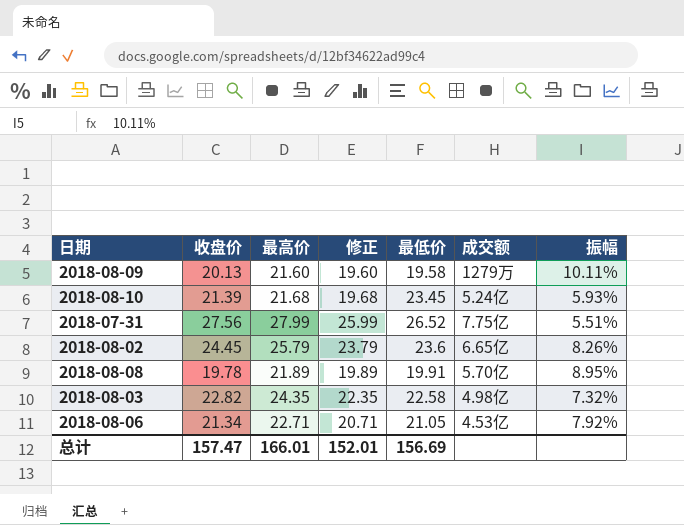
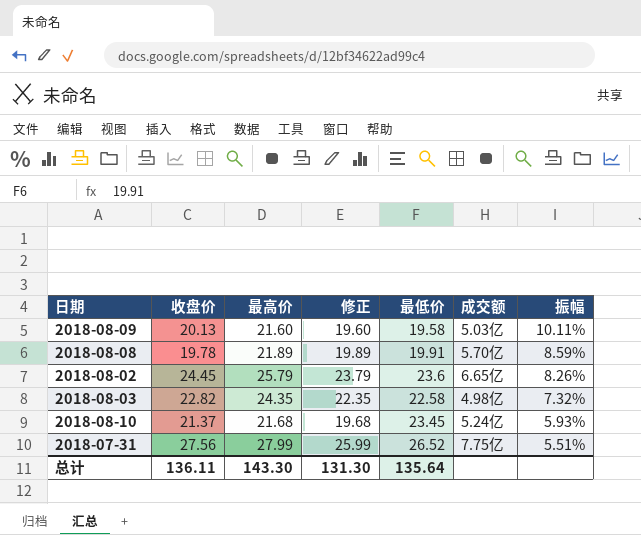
row order: none -> 振幅 descending
row 2018-08-06: 21.34 | 22.71 | 20.71 | 21.05 | 4.53亿 | 7.92% -> none
2018-08-09 | 成交额: 1279万 -> 5.03亿
2018-08-08 | 振幅: 8.95% -> 8.59%
2018-08-10 | 收盘价: 21.39 -> 21.37
总计 | 收盘价: 157.47 -> 136.11
总计 | 最高价: 166.01 -> 143.30
总计 | 修正: 152.01 -> 131.30
总计 | 最低价: 156.69 -> 135.64

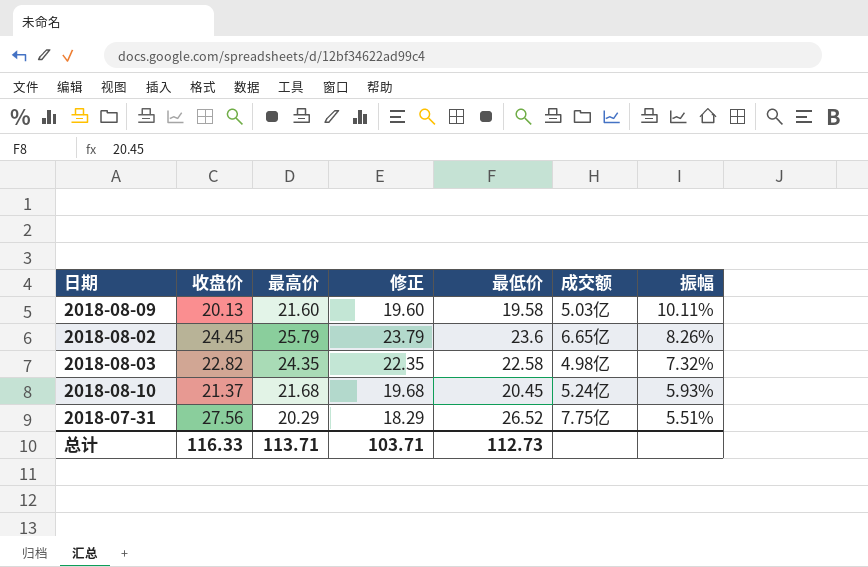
row 2018-08-08: 19.78 | 21.89 | 19.89 | 19.91 | 5.70亿 | 8.59% -> none
2018-08-10 | 最低价: 23.45 -> 20.45
2018-07-31 | 最高价: 27.99 -> 20.29
2018-07-31 | 修正: 25.99 -> 18.29
总计 | 收盘价: 136.11 -> 116.33
总计 | 最高价: 143.30 -> 113.71
总计 | 修正: 131.30 -> 103.71
总计 | 最低价: 135.64 -> 112.73

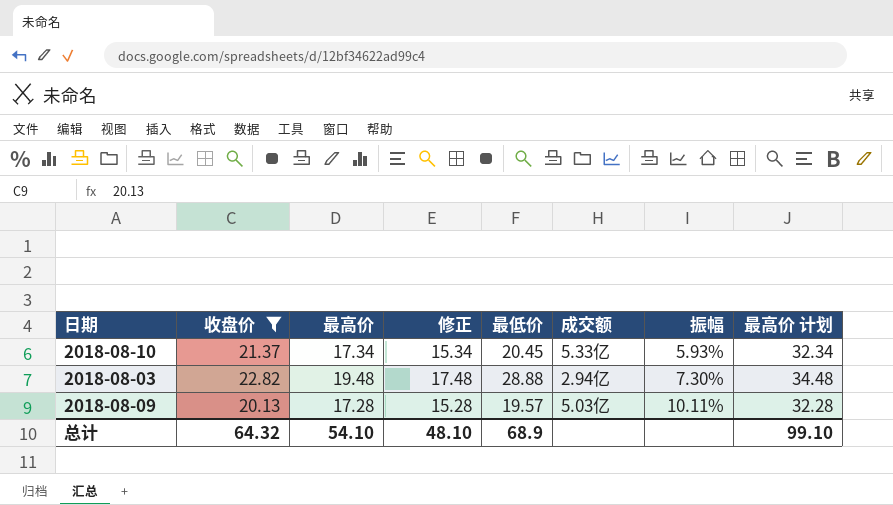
filter: none -> 收盘价 <= 22.82
row order: 振幅 descending -> 振幅 ascending
column 最高价 计划 | formula: none -> [最高价] + 15
2018-08-10 | 最高价: 21.68 -> 17.34
2018-08-10 | 修正: 19.68 -> 15.34
2018-08-10 | 成交额: 5.24亿 -> 5.33亿
2018-08-03 | 最高价: 24.35 -> 19.48
2018-08-03 | 修正: 22.35 -> 17.48
2018-08-03 | 最低价: 22.58 -> 28.88
2018-08-03 | 成交额: 4.98亿 -> 2.94亿
2018-08-03 | 振幅: 7.32% -> 7.30%
2018-08-09 | 最高价: 21.60 -> 17.28
2018-08-09 | 修正: 19.60 -> 15.28
2018-08-09 | 最低价: 19.58 -> 19.57
总计 | 收盘价: 116.33 -> 64.32
总计 | 最高价: 113.71 -> 54.10
总计 | 修正: 103.71 -> 48.10
总计 | 最低价: 112.73 -> 68.9

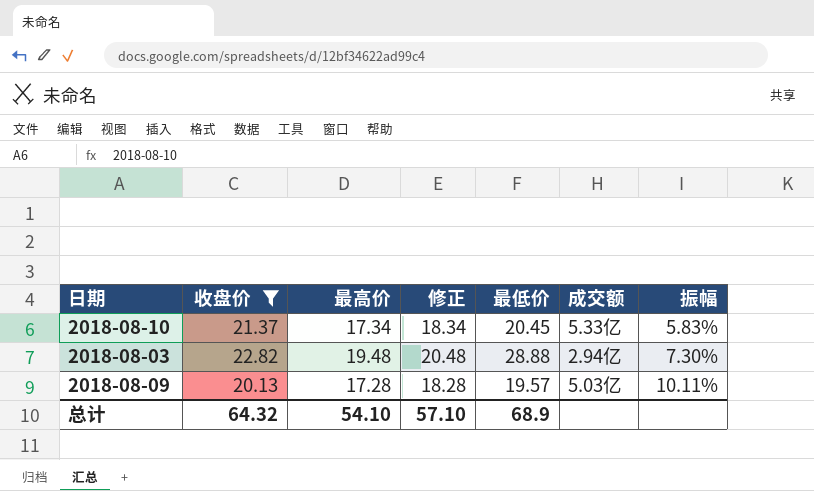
column 最高价 计划 | formula: [最高价] + 15 -> none
column 修正 | formula: [最高价] - 2 -> [最高价] + 1
2018-08-10 | 振幅: 5.93% -> 5.83%
总计 | 修正: 48.10 -> 57.10

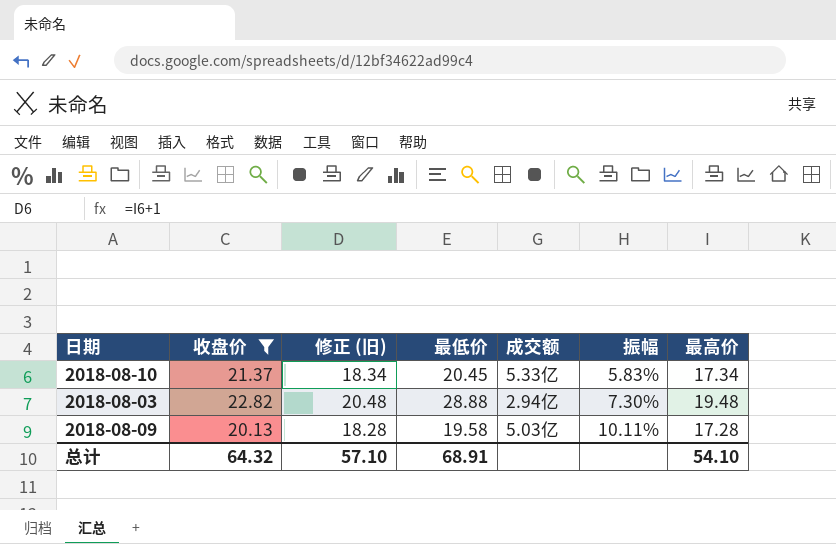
column name: 修正 -> 修正 (旧)
column 最高价 | position: 3 -> 7
2018-08-09 | 最低价: 19.57 -> 19.58
总计 | 最低价: 68.9 -> 68.91

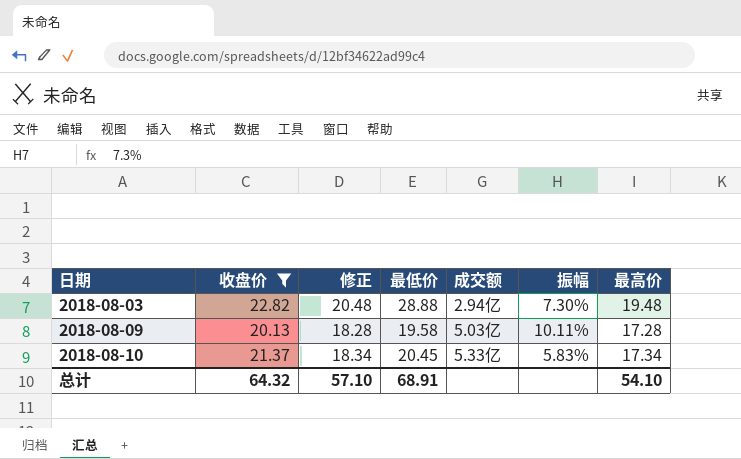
row order: 振幅 ascending -> 日期 ascending
column name: 修正 (旧) -> 修正

